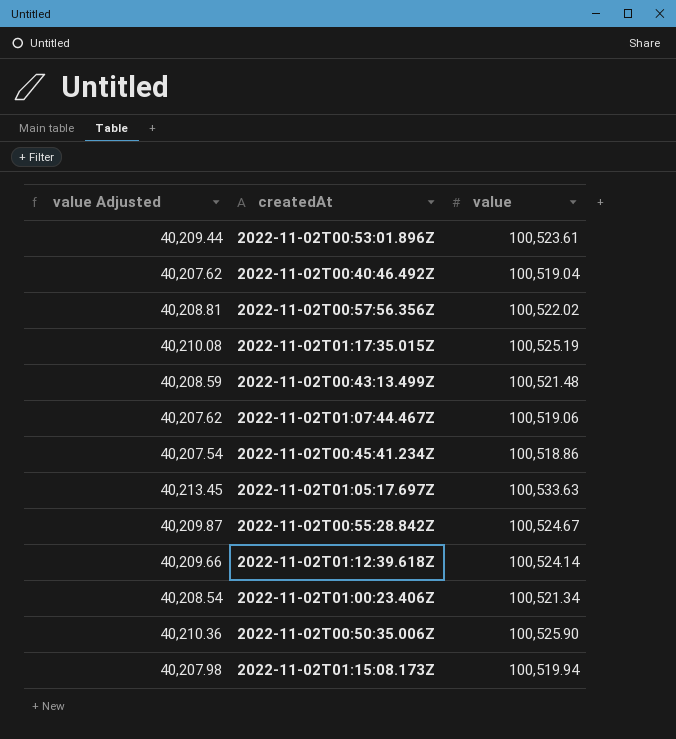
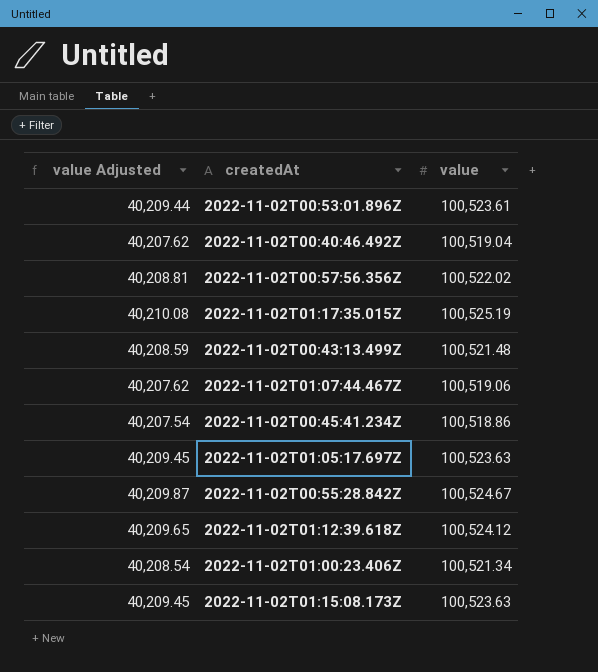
row 2022-11-02T00:50:35.006Z: 40,210.36 | 100,525.90 -> none
2022-11-02T01:05:17.697Z | value Adjusted: 40,213.45 -> 40,209.45
2022-11-02T01:05:17.697Z | value: 100,533.63 -> 100,523.63
2022-11-02T01:12:39.618Z | value Adjusted: 40,209.66 -> 40,209.65
2022-11-02T01:12:39.618Z | value: 100,524.14 -> 100,524.12
2022-11-02T01:15:08.173Z | value Adjusted: 40,207.98 -> 40,209.45
2022-11-02T01:15:08.173Z | value: 100,519.94 -> 100,523.63

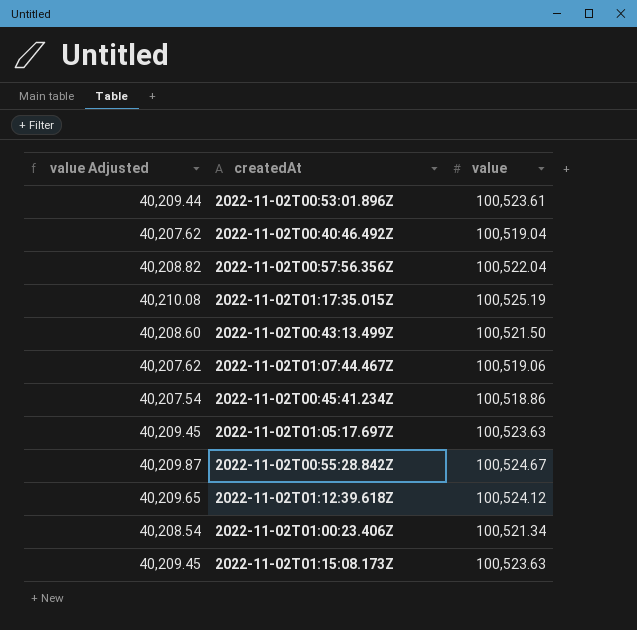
2022-11-02T00:57:56.356Z | value Adjusted: 40,208.81 -> 40,208.82
2022-11-02T00:57:56.356Z | value: 100,522.02 -> 100,522.04
2022-11-02T00:43:13.499Z | value Adjusted: 40,208.59 -> 40,208.60
2022-11-02T00:43:13.499Z | value: 100,521.48 -> 100,521.50

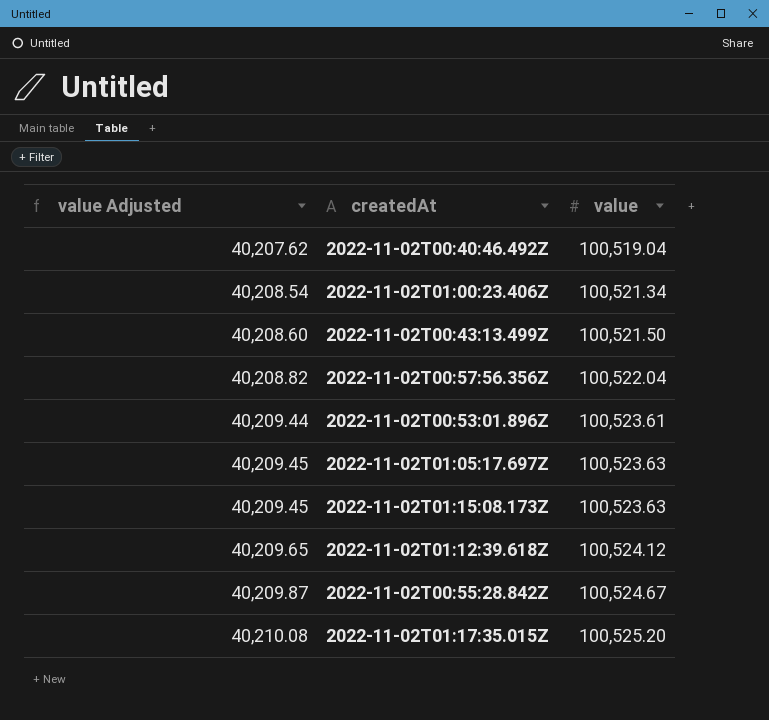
row order: none -> value Adjusted ascending
row 2022-11-02T01:07:44.467Z: 40,207.62 | 100,519.06 -> none
row 2022-11-02T00:45:41.234Z: 40,207.54 | 100,518.86 -> none
2022-11-02T01:17:35.015Z | value: 100,525.19 -> 100,525.20

